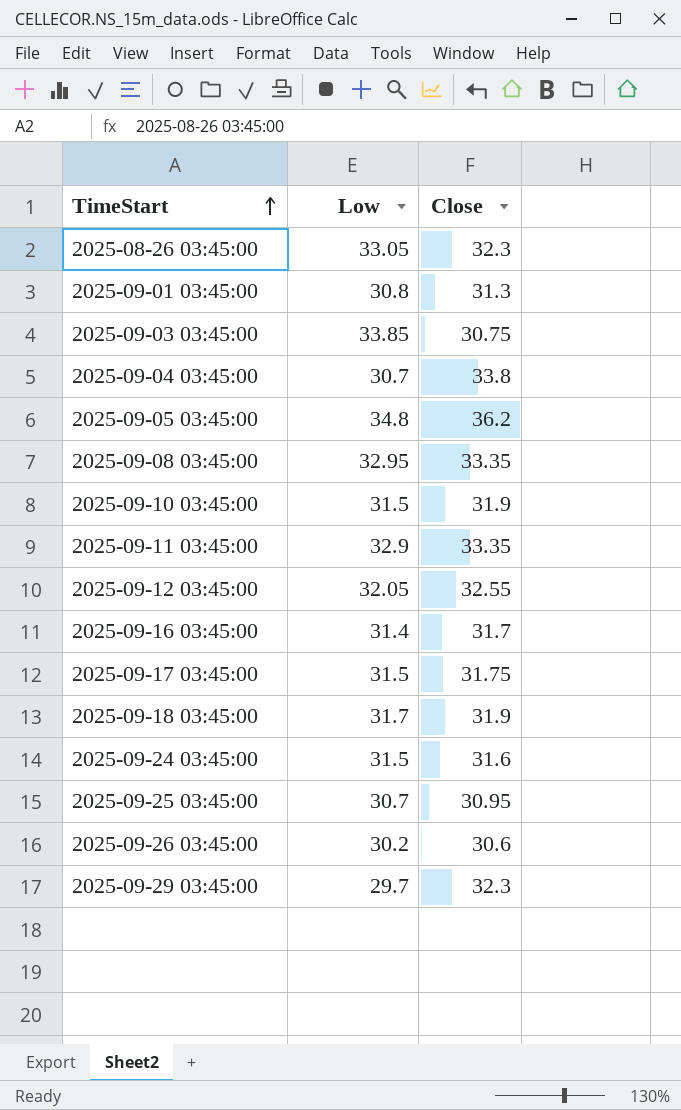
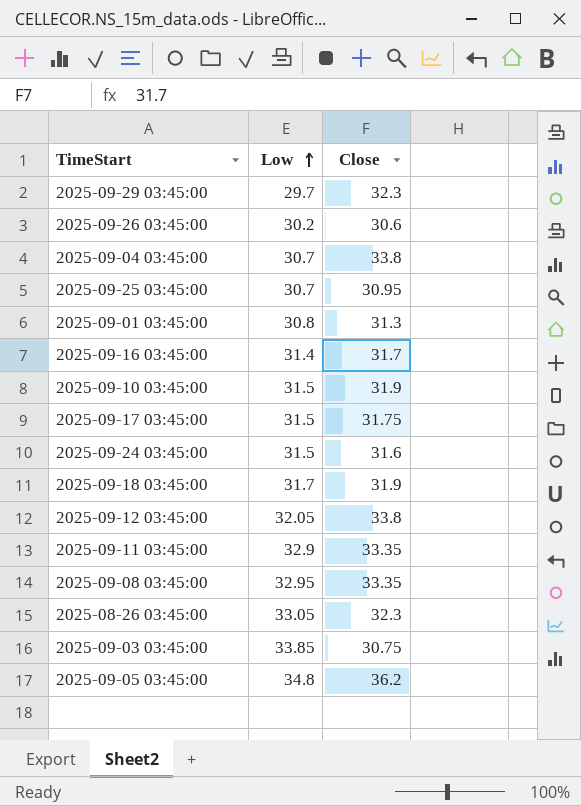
row order: TimeStart ascending -> Low ascending
2025-09-12 03:45:00 | Close: 32.55 -> 33.8

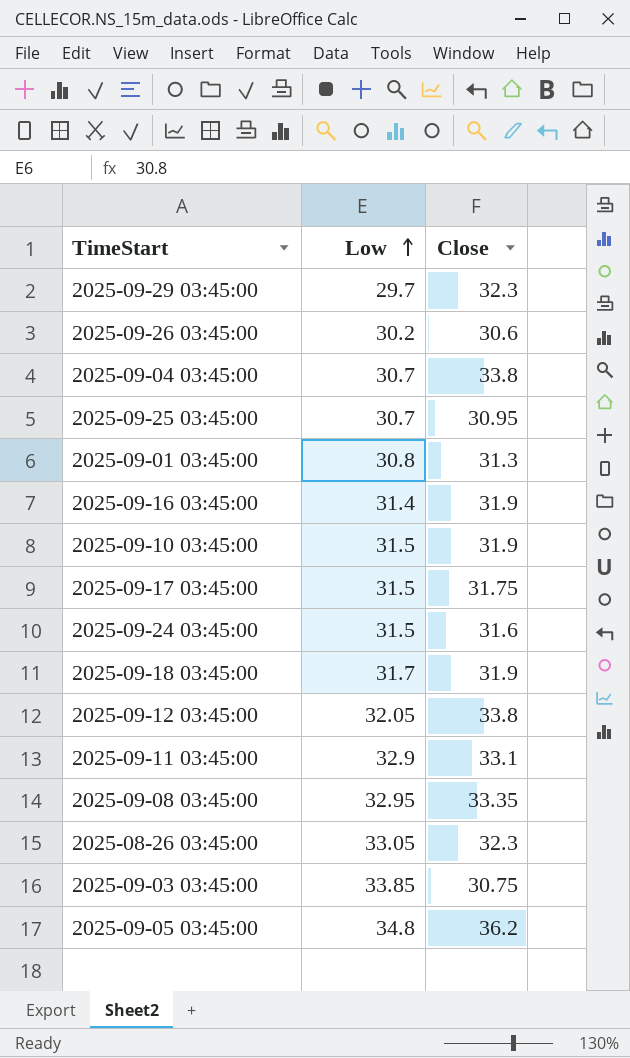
2025-09-16 03:45:00 | Close: 31.7 -> 31.9
2025-09-11 03:45:00 | Close: 33.35 -> 33.1

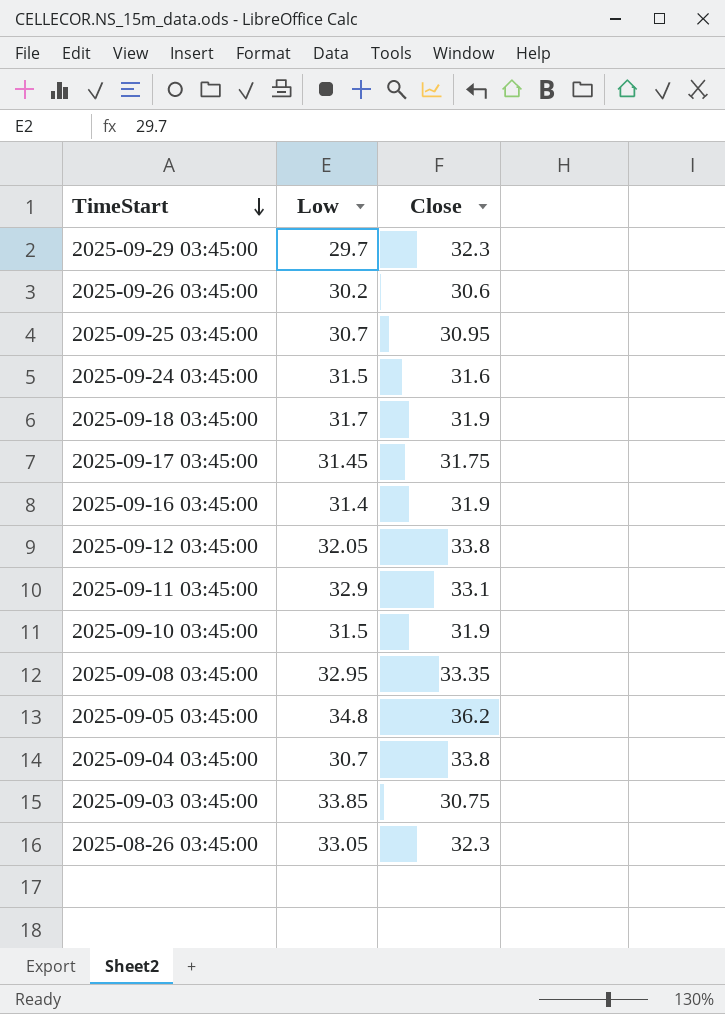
row order: Low ascending -> TimeStart descending
row 2025-09-01 03:45:00: 30.8 | 31.3 -> none
2025-09-17 03:45:00 | Low: 31.5 -> 31.45

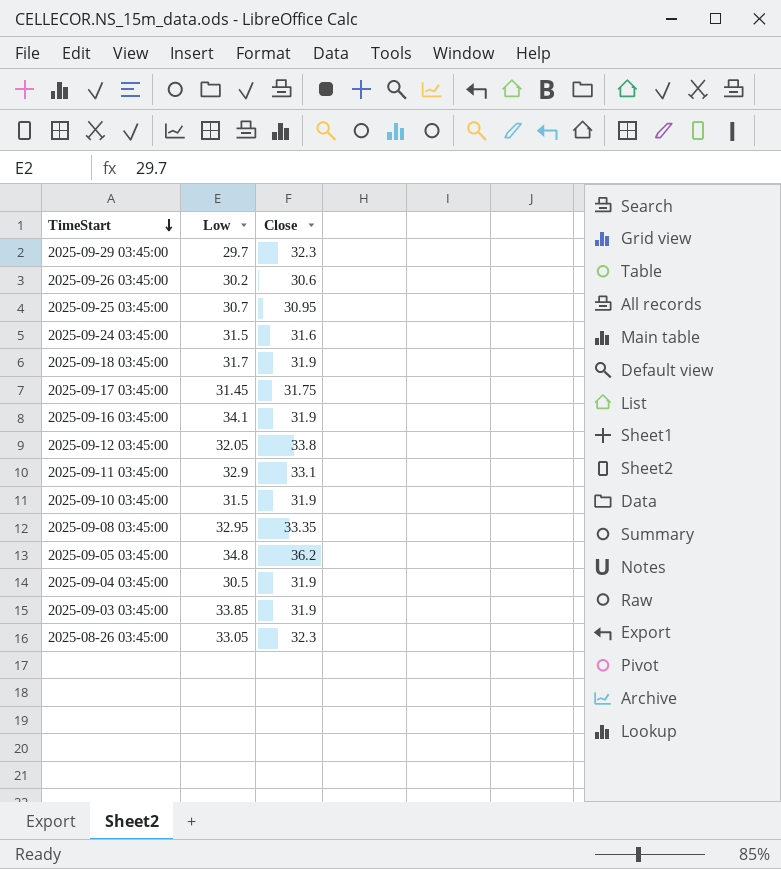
2025-09-16 03:45:00 | Low: 31.4 -> 34.1
2025-09-04 03:45:00 | Low: 30.7 -> 30.5
2025-09-04 03:45:00 | Close: 33.8 -> 31.9
2025-09-03 03:45:00 | Close: 30.75 -> 31.9

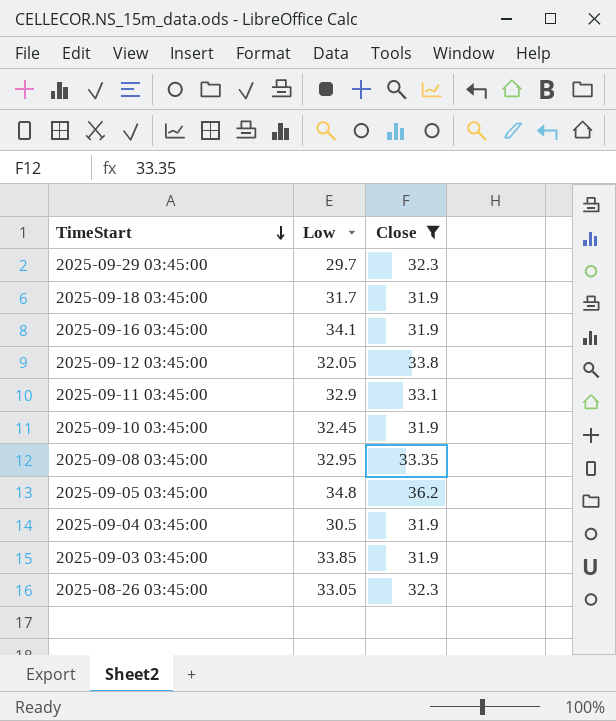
filter: none -> Close >= 31.9
2025-09-10 03:45:00 | Low: 31.5 -> 32.45

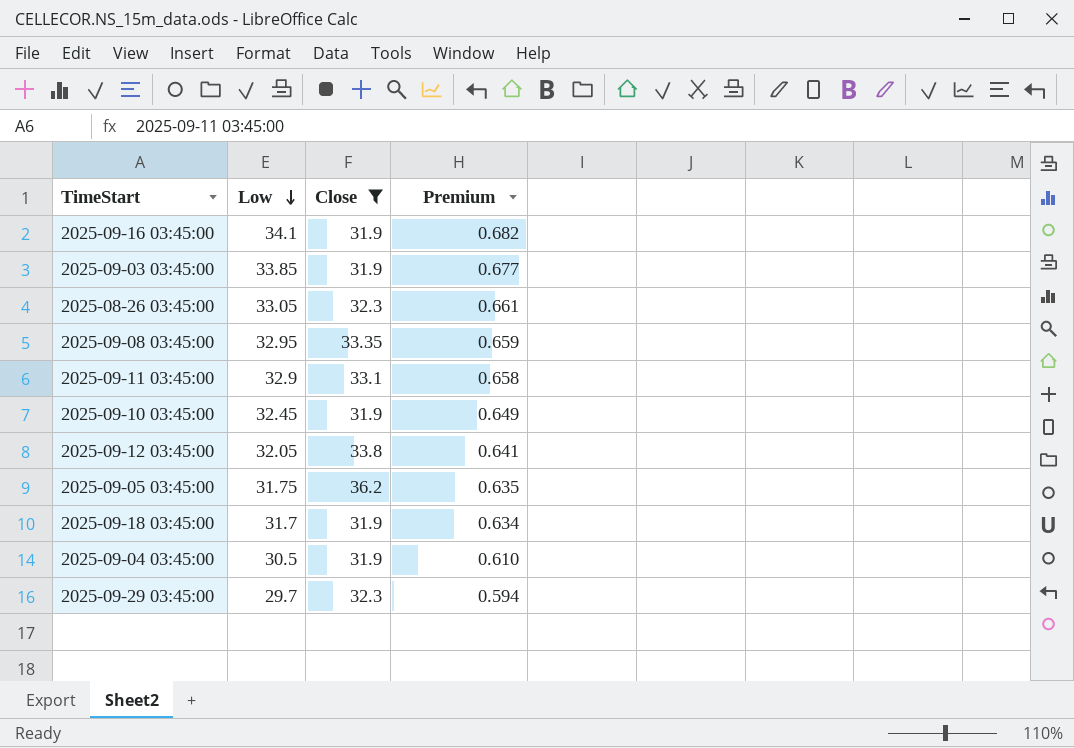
row order: TimeStart descending -> Low descending
column Premium | formula: none -> [Low] * 0.02
2025-09-05 03:45:00 | Low: 34.8 -> 31.75

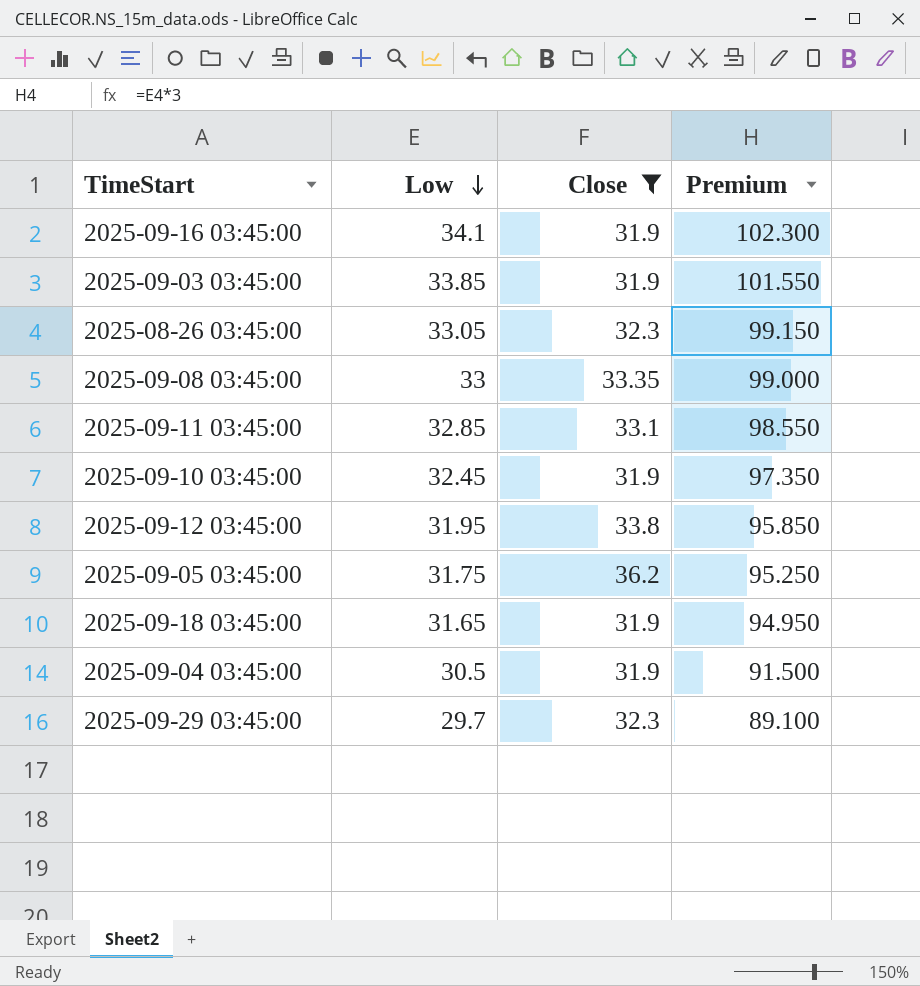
column Premium | formula: [Low] * 0.02 -> [Low] * 3
2025-09-08 03:45:00 | Low: 32.95 -> 33
2025-09-11 03:45:00 | Low: 32.9 -> 32.85
2025-09-12 03:45:00 | Low: 32.05 -> 31.95
2025-09-18 03:45:00 | Low: 31.7 -> 31.65

